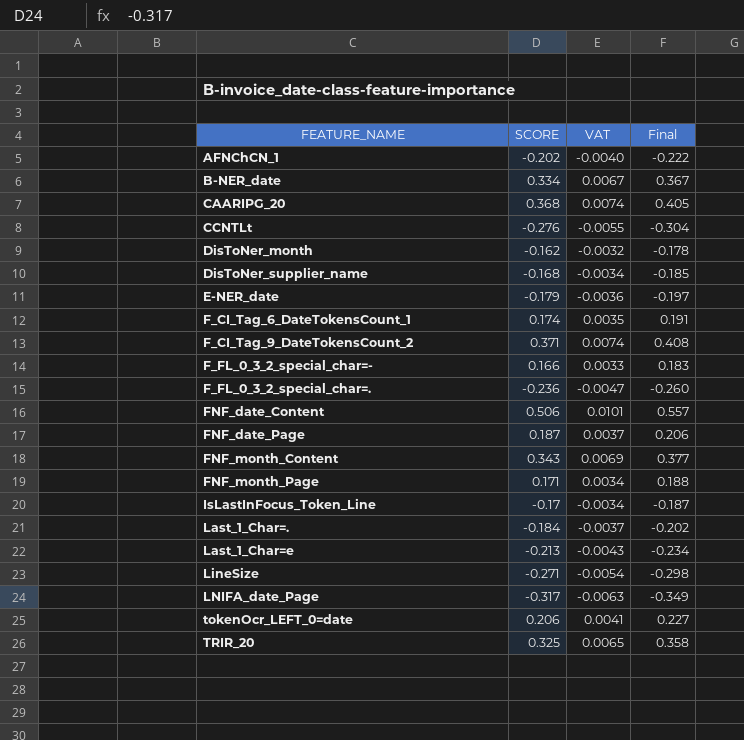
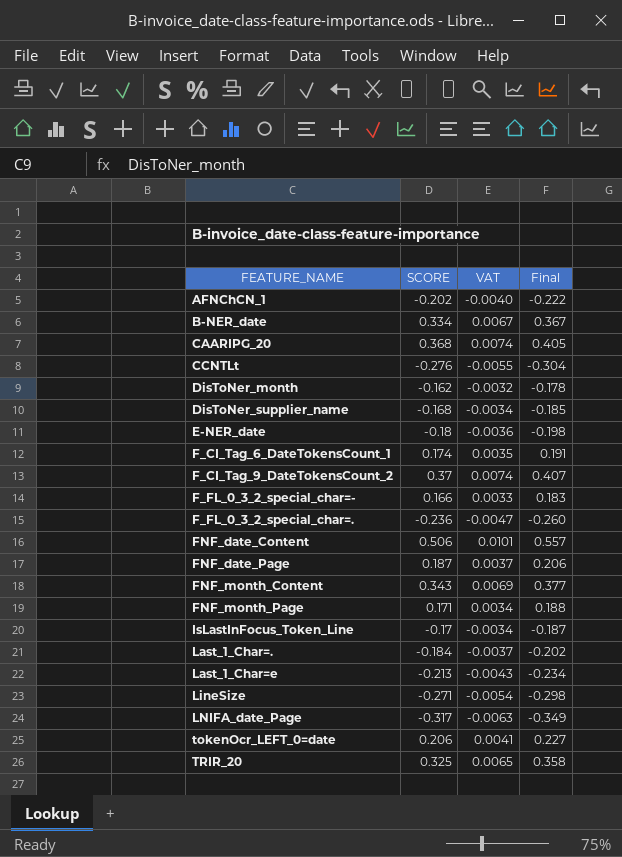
E-NER_date | SCORE: -0.179 -> -0.18
E-NER_date | Final: -0.197 -> -0.198
F_CI_Tag_9_DateTokensCount_2 | SCORE: 0.371 -> 0.37
F_CI_Tag_9_DateTokensCount_2 | Final: 0.408 -> 0.407

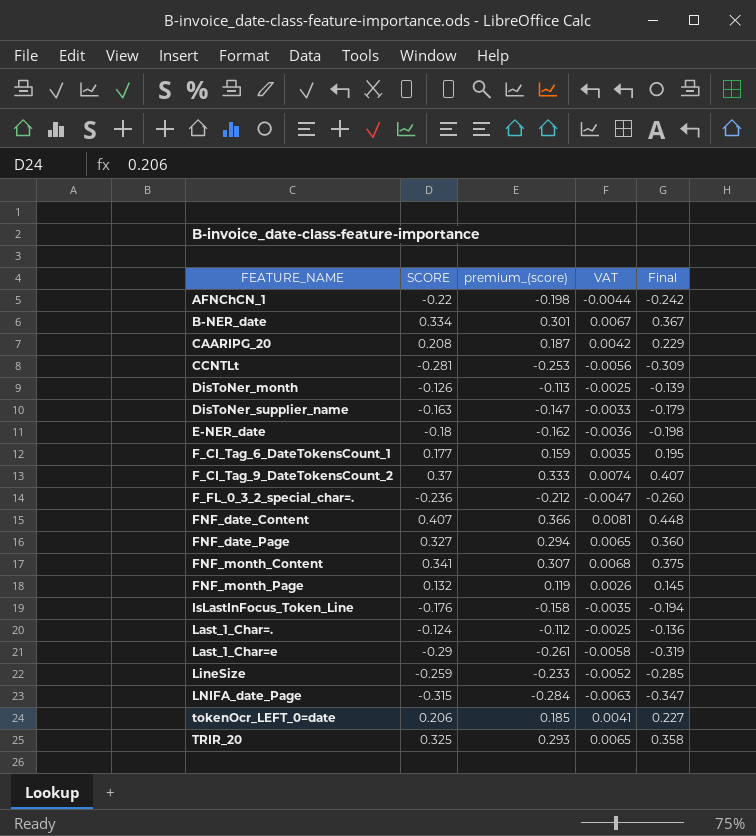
column premium_(score) | formula: none -> [SCORE] * 0.9
row F_FL_0_3_2_special_char=-: 0.166 | 0.0033 | 0.183 -> none
AFNChCN_1 | SCORE: -0.202 -> -0.22
AFNChCN_1 | VAT: -0.0040 -> -0.0044
AFNChCN_1 | Final: -0.222 -> -0.242
CAARIPG_20 | SCORE: 0.368 -> 0.208
CAARIPG_20 | VAT: 0.0074 -> 0.0042
CAARIPG_20 | Final: 0.405 -> 0.229
CCNTLt | SCORE: -0.276 -> -0.281
CCNTLt | VAT: -0.0055 -> -0.0056
CCNTLt | Final: -0.304 -> -0.309
DisToNer_month | SCORE: -0.162 -> -0.126
DisToNer_month | VAT: -0.0032 -> -0.0025
DisToNer_month | Final: -0.178 -> -0.139
DisToNer_supplier_name | SCORE: -0.168 -> -0.163
DisToNer_supplier_name | VAT: -0.0034 -> -0.0033
DisToNer_supplier_name | Final: -0.185 -> -0.179
F_CI_Tag_6_DateTokensCount_1 | SCORE: 0.174 -> 0.177
F_CI_Tag_6_DateTokensCount_1 | Final: 0.191 -> 0.195
FNF_date_Content | SCORE: 0.506 -> 0.407
FNF_date_Content | VAT: 0.0101 -> 0.0081
FNF_date_Content | Final: 0.557 -> 0.448
FNF_date_Page | SCORE: 0.187 -> 0.327
FNF_date_Page | VAT: 0.0037 -> 0.0065
FNF_date_Page | Final: 0.206 -> 0.360
FNF_month_Content | SCORE: 0.343 -> 0.341
FNF_month_Content | VAT: 0.0069 -> 0.0068
FNF_month_Content | Final: 0.377 -> 0.375
FNF_month_Page | SCORE: 0.171 -> 0.132
FNF_month_Page | VAT: 0.0034 -> 0.0026
FNF_month_Page | Final: 0.188 -> 0.145
IsLastInFocus_Token_Line | SCORE: -0.17 -> -0.176
IsLastInFocus_Token_Line | VAT: -0.0034 -> -0.0035
IsLastInFocus_Token_Line | Final: -0.187 -> -0.194
Last_1_Char=. | SCORE: -0.184 -> -0.124
Last_1_Char=. | VAT: -0.0037 -> -0.0025
Last_1_Char=. | Final: -0.202 -> -0.136
Last_1_Char=e | SCORE: -0.213 -> -0.29
Last_1_Char=e | VAT: -0.0043 -> -0.0058
Last_1_Char=e | Final: -0.234 -> -0.319
LineSize | SCORE: -0.271 -> -0.259
LineSize | VAT: -0.0054 -> -0.0052
LineSize | Final: -0.298 -> -0.285
LNIFA_date_Page | SCORE: -0.317 -> -0.315
LNIFA_date_Page | Final: -0.349 -> -0.347

